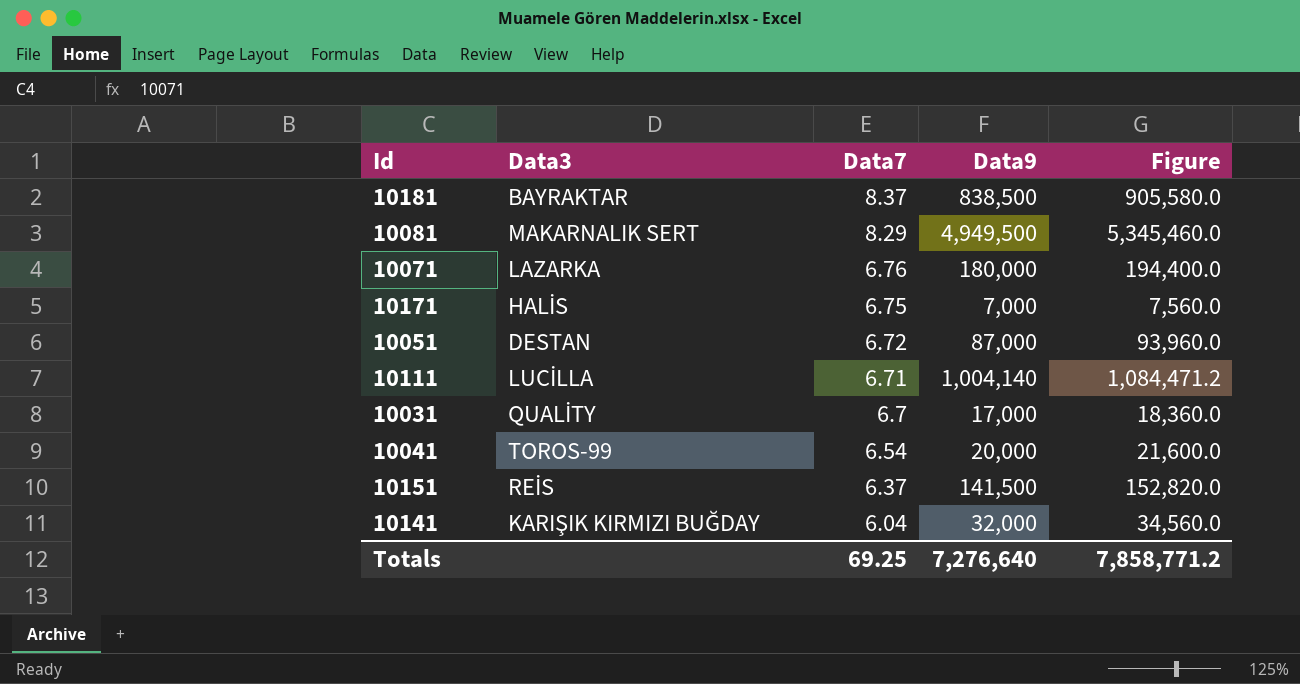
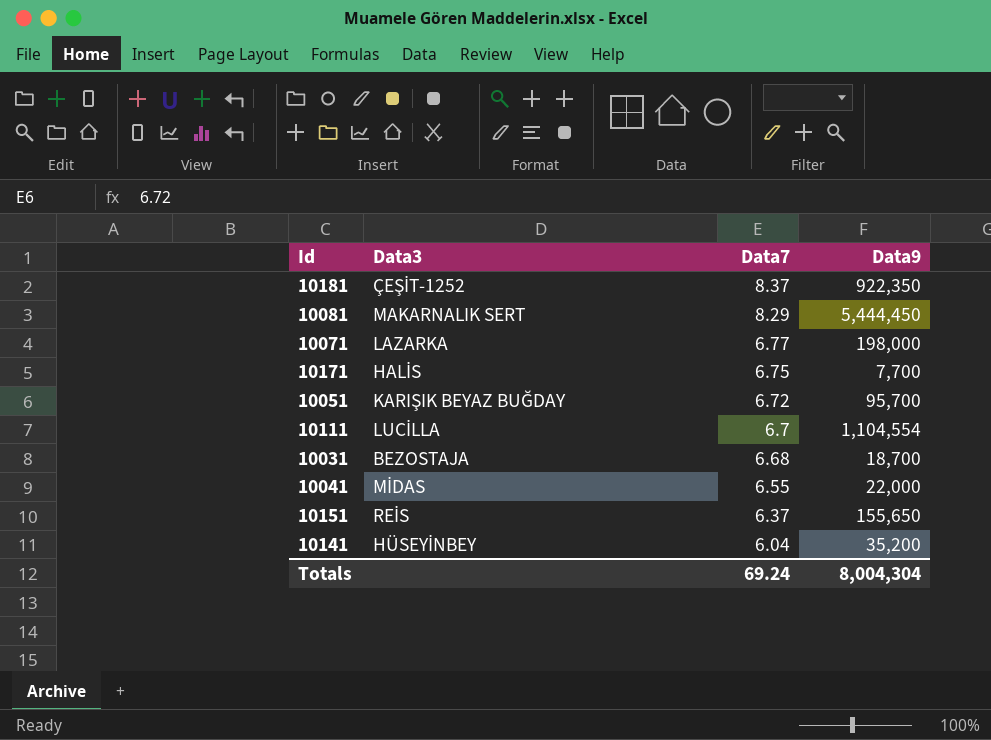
column Figure | formula: [Data9] * 1.08 -> none
10181 | Data3: BAYRAKTAR -> ÇEŞİT-1252
10181 | Data9: 838,500 -> 922,350
10081 | Data9: 4,949,500 -> 5,444,450
10071 | Data7: 6.76 -> 6.77
10071 | Data9: 180,000 -> 198,000
10171 | Data9: 7,000 -> 7,700
10051 | Data3: DESTAN -> KARIŞIK BEYAZ BUĞDAY
10051 | Data9: 87,000 -> 95,700
10111 | Data7: 6.71 -> 6.7
10111 | Data9: 1,004,140 -> 1,104,554
10031 | Data3: QUALİTY -> BEZOSTAJA
10031 | Data7: 6.7 -> 6.68
10031 | Data9: 17,000 -> 18,700
10041 | Data3: TOROS-99 -> MİDAS
10041 | Data7: 6.54 -> 6.55
10041 | Data9: 20,000 -> 22,000
10151 | Data9: 141,500 -> 155,650
10141 | Data3: KARIŞIK KIRMIZI BUĞDAY -> HÜSEYİNBEY
10141 | Data9: 32,000 -> 35,200
Totals | Data7: 69.25 -> 69.24
Totals | Data9: 7,276,640 -> 8,004,304

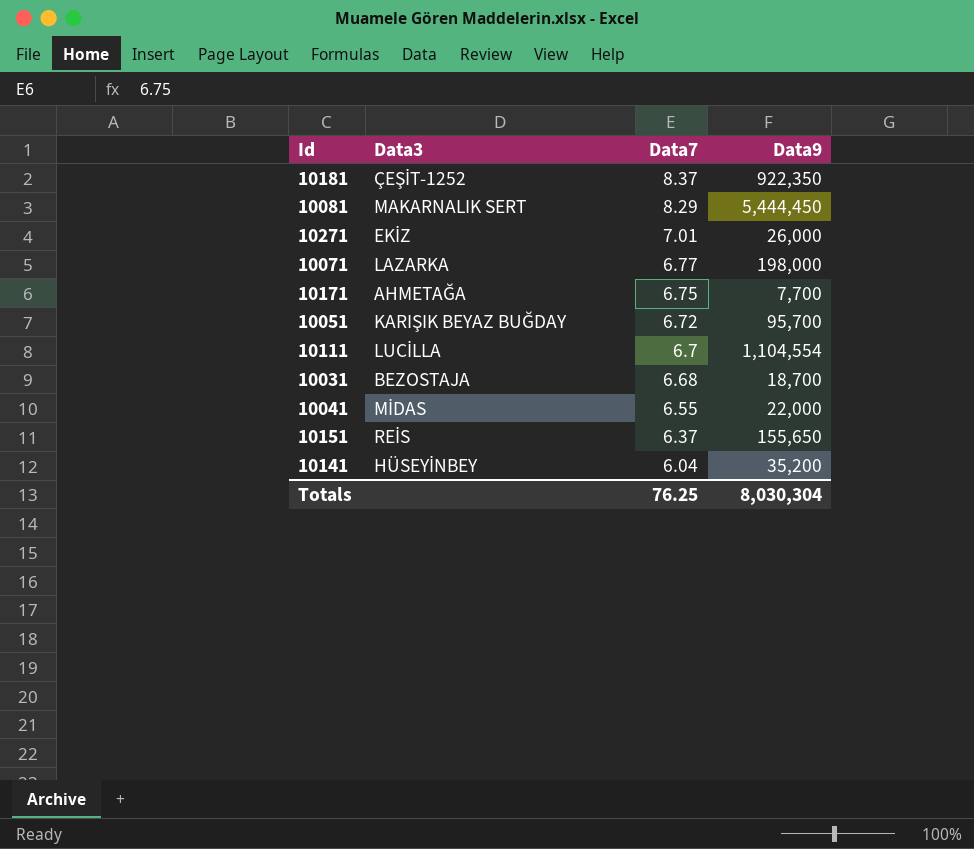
row 10271: none -> EKİZ | 7.01 | 26,000
10171 | Data3: HALİS -> AHMETAĞA
Totals | Data7: 69.24 -> 76.25
Totals | Data9: 8,004,304 -> 8,030,304

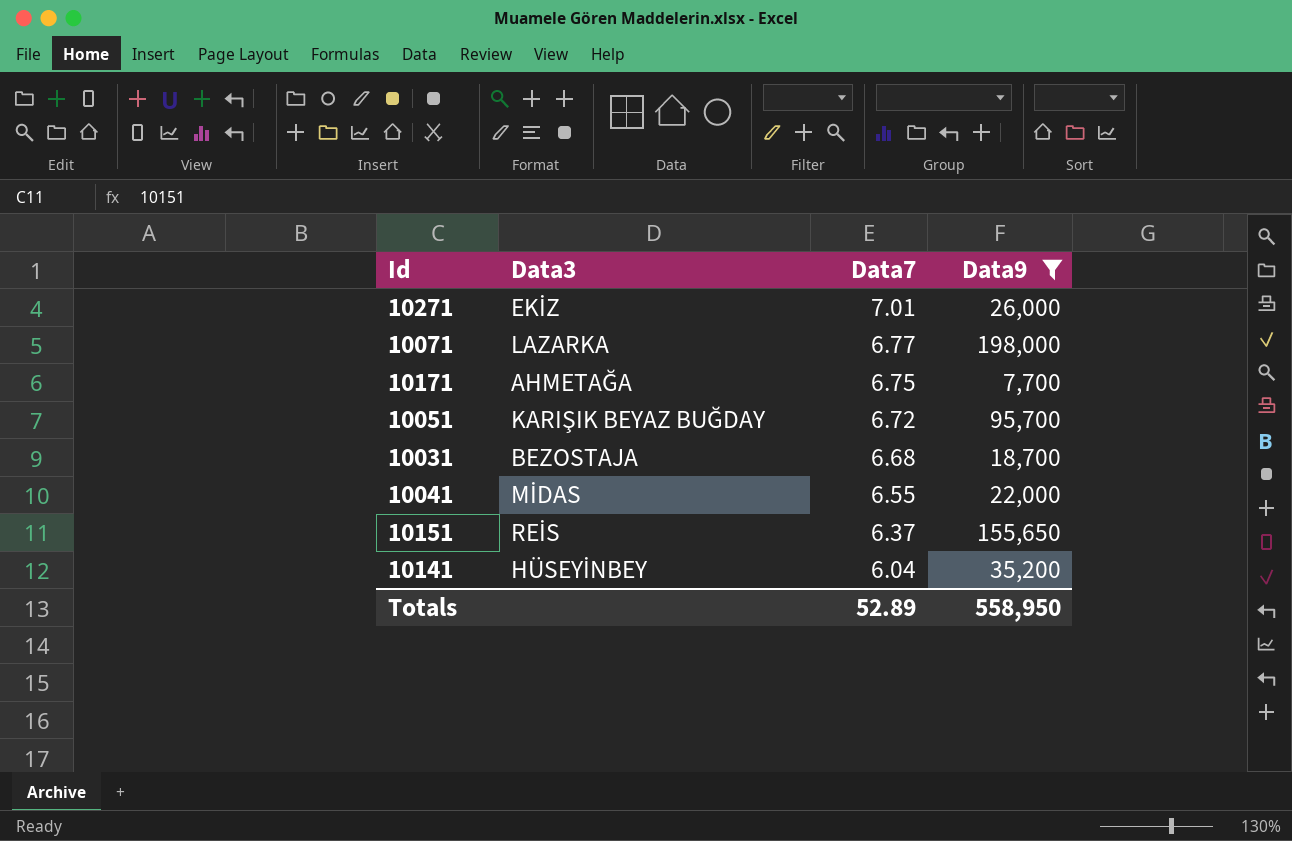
filter: none -> Data9 <= 198,000
Totals | Data7: 76.25 -> 52.89
Totals | Data9: 8,030,304 -> 558,950

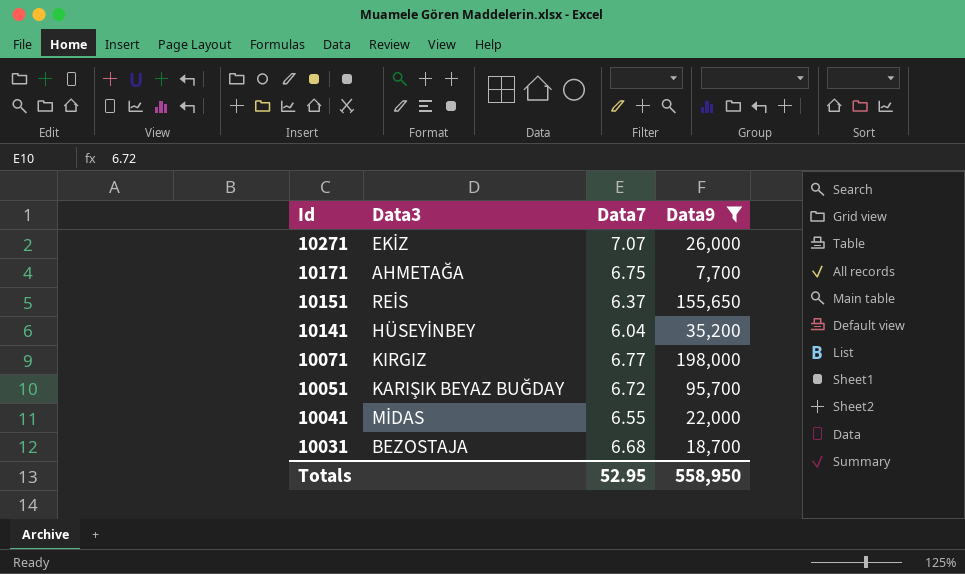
row order: Data7 descending -> Id descending
10271 | Data7: 7.01 -> 7.07
10071 | Data3: LAZARKA -> KIRGIZ
Totals | Data7: 52.89 -> 52.95

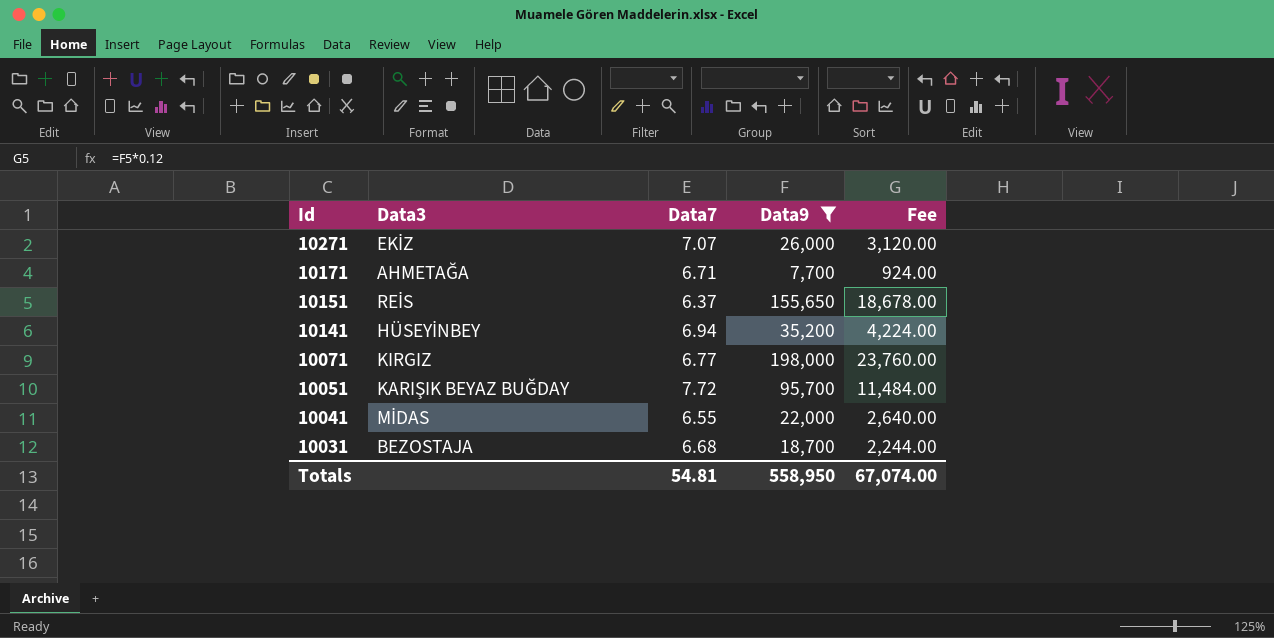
column Fee | formula: none -> [Data9] * 0.12
10171 | Data7: 6.75 -> 6.71
10141 | Data7: 6.04 -> 6.94
10051 | Data7: 6.72 -> 7.72
Totals | Data7: 52.95 -> 54.81

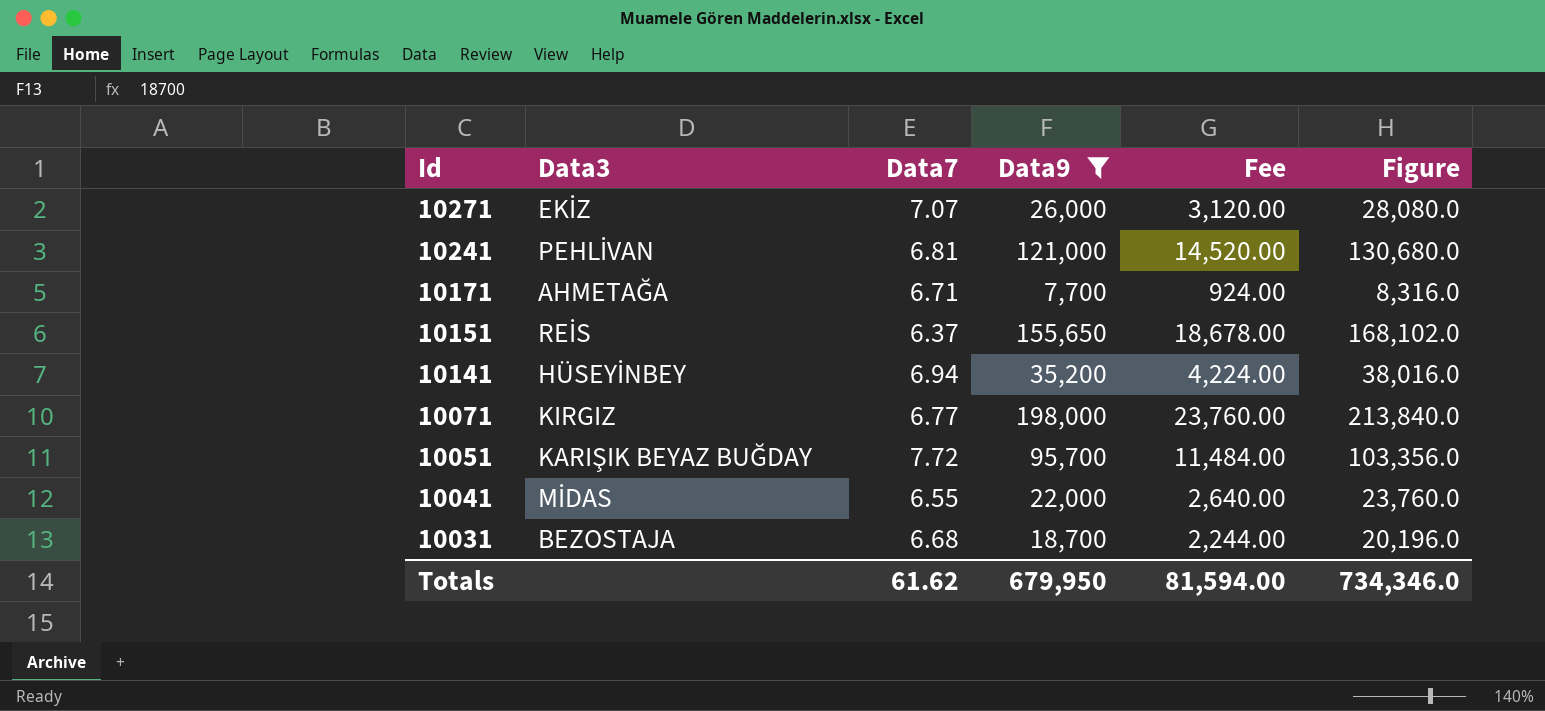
column Figure | formula: none -> [Data9] * 1.08
row 10241: none -> PEHLİVAN | 6.81 | 121,000 | 14,520.00 | 130,680.0
Totals | Data7: 54.81 -> 61.62
Totals | Data9: 558,950 -> 679,950
Totals | Fee: 67,074.00 -> 81,594.00

